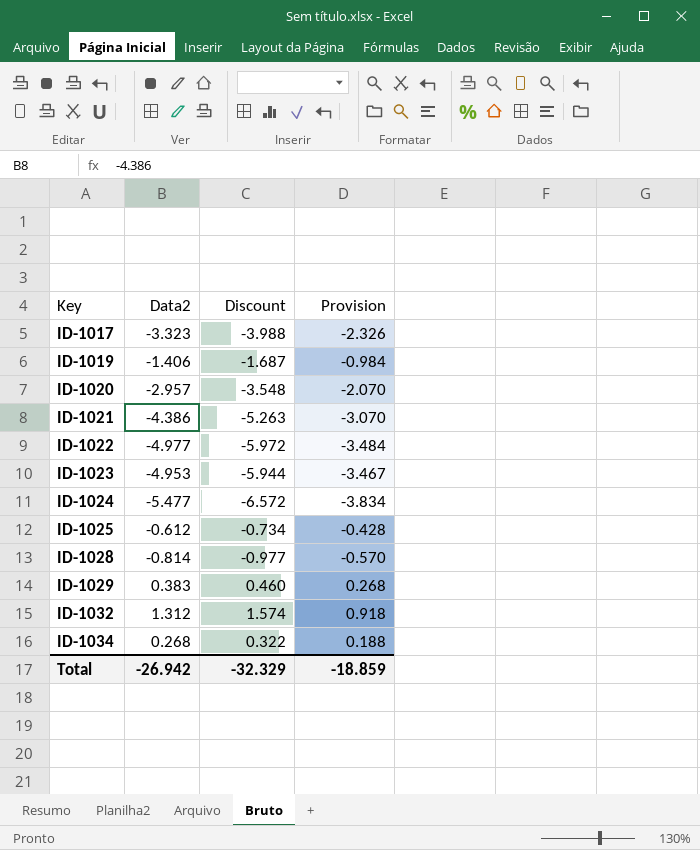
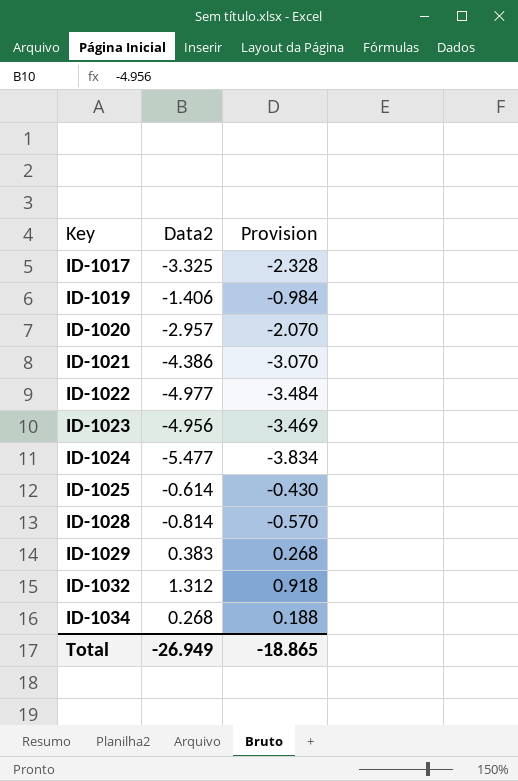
column Discount | formula: [Data2] * 1.2 -> none
ID-1017 | Data2: -3.323 -> -3.325
ID-1017 | Provision: -2.326 -> -2.328
ID-1023 | Data2: -4.953 -> -4.956
ID-1023 | Provision: -3.467 -> -3.469
ID-1025 | Data2: -0.612 -> -0.614
ID-1025 | Provision: -0.428 -> -0.430
Total | Data2: -26.942 -> -26.949
Total | Provision: -18.859 -> -18.865

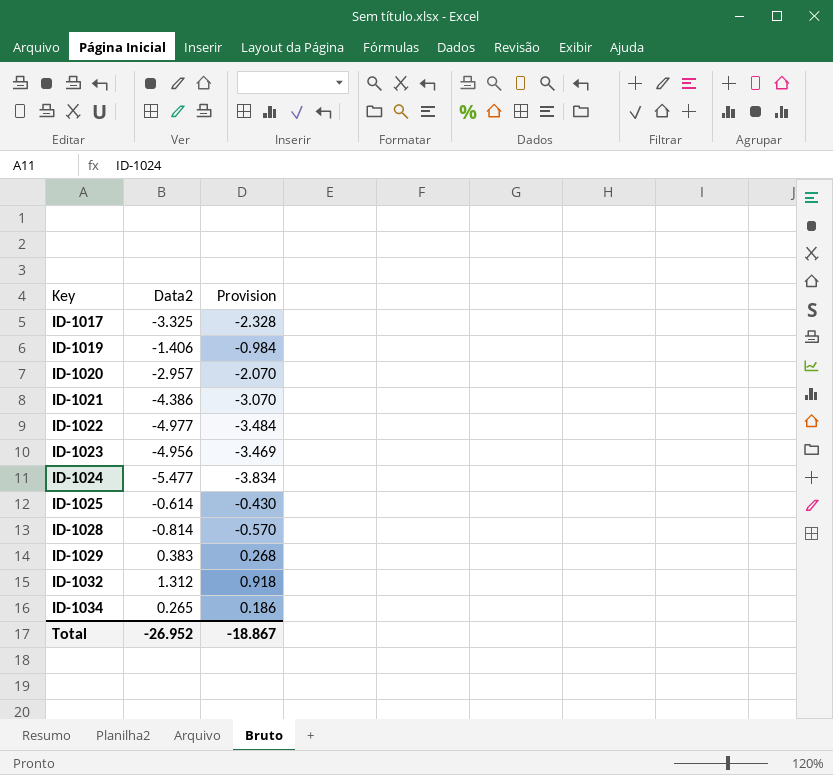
ID-1034 | Data2: 0.268 -> 0.265
ID-1034 | Provision: 0.188 -> 0.186
Total | Data2: -26.949 -> -26.952
Total | Provision: -18.865 -> -18.867

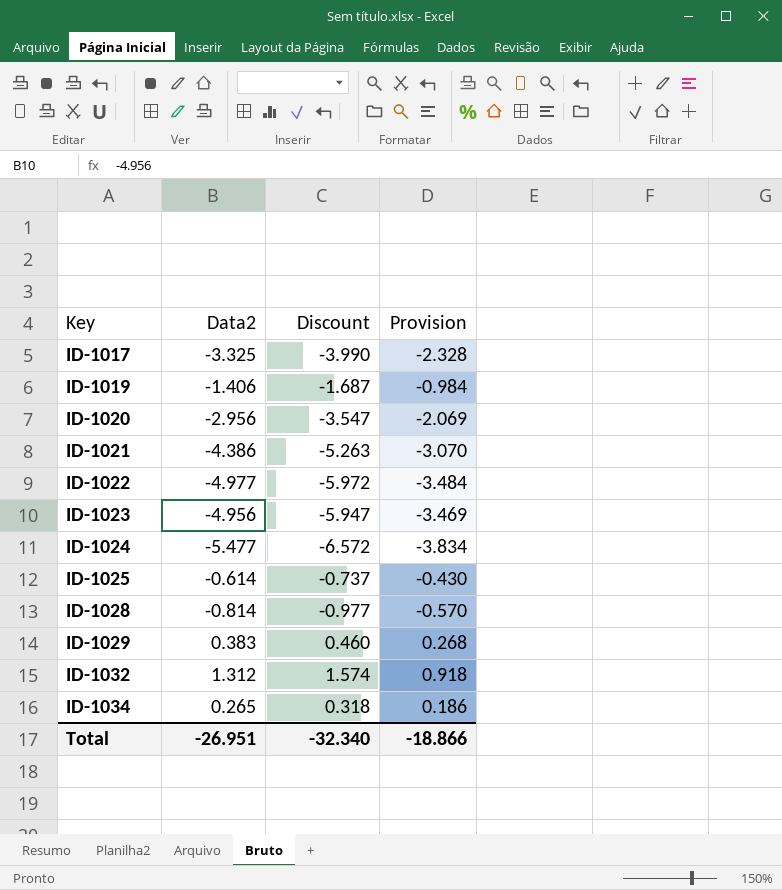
column Discount | formula: none -> [Data2] * 1.2
ID-1020 | Data2: -2.957 -> -2.956
ID-1020 | Provision: -2.070 -> -2.069
Total | Data2: -26.952 -> -26.951
Total | Provision: -18.867 -> -18.866

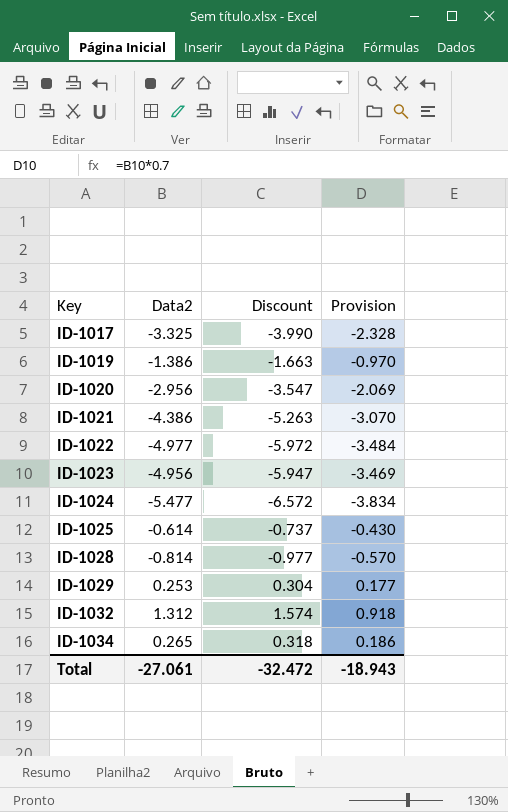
ID-1019 | Data2: -1.406 -> -1.386
ID-1019 | Discount: -1.687 -> -1.663
ID-1019 | Provision: -0.984 -> -0.970
ID-1029 | Data2: 0.383 -> 0.253
ID-1029 | Discount: 0.460 -> 0.304
ID-1029 | Provision: 0.268 -> 0.177
Total | Data2: -26.951 -> -27.061
Total | Discount: -32.340 -> -32.472
Total | Provision: -18.866 -> -18.943

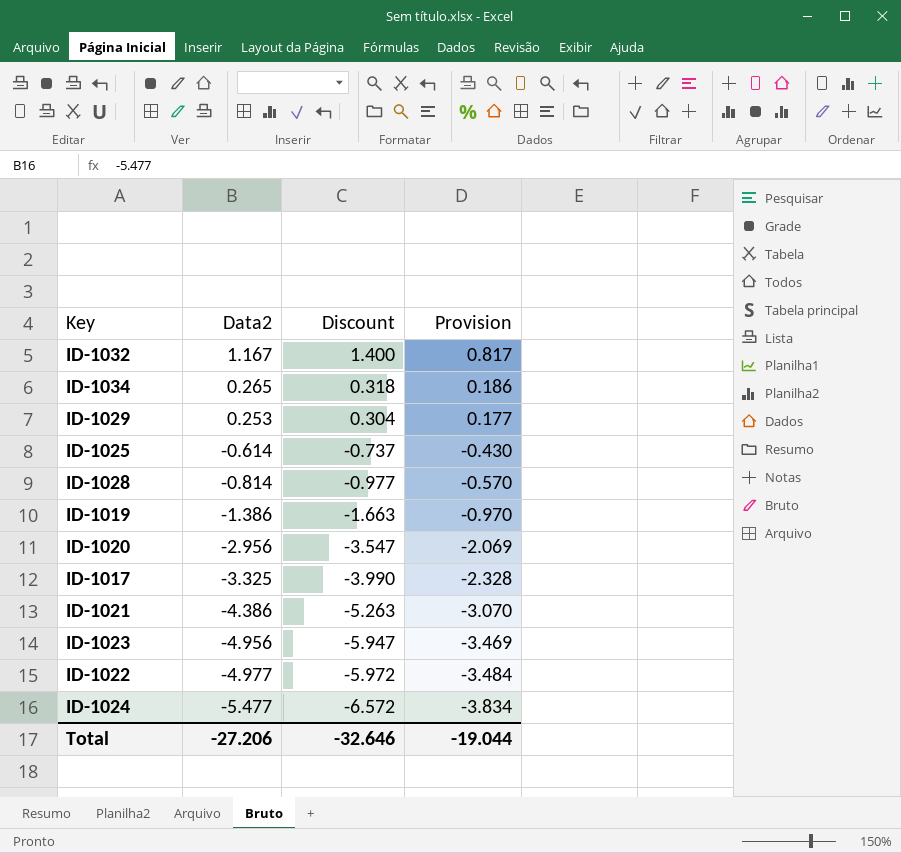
row order: Key ascending -> Data2 descending
ID-1032 | Data2: 1.312 -> 1.167
ID-1032 | Discount: 1.574 -> 1.400
ID-1032 | Provision: 0.918 -> 0.817
Total | Data2: -27.061 -> -27.206
Total | Discount: -32.472 -> -32.646
Total | Provision: -18.943 -> -19.044

